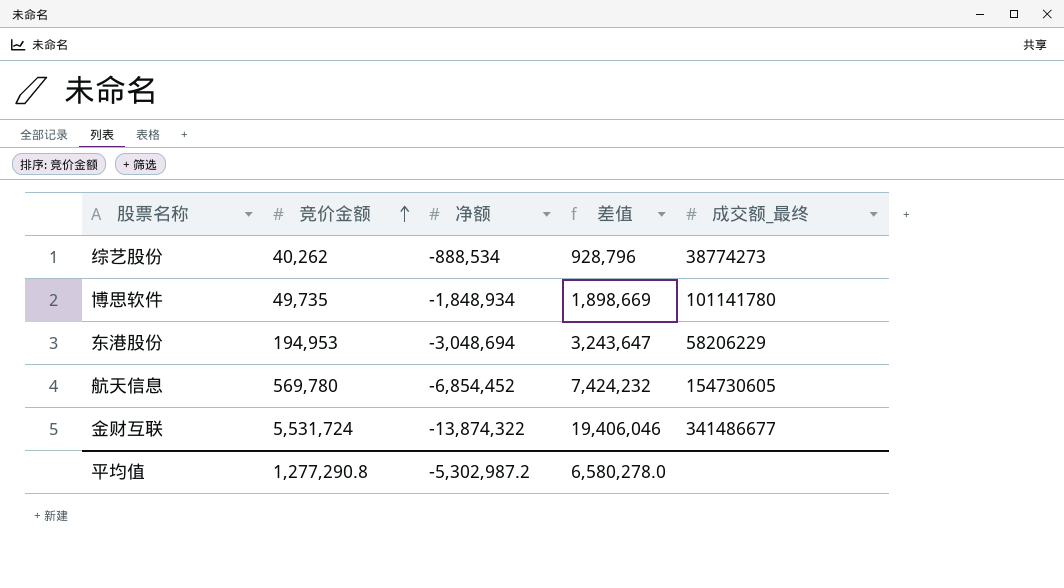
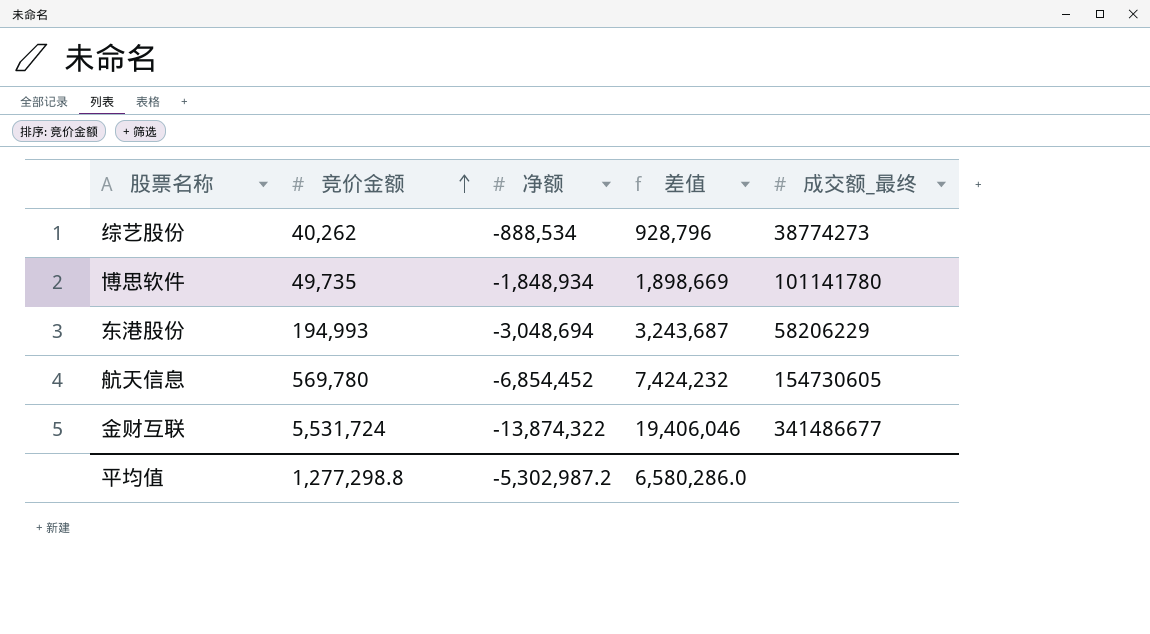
东港股份 | 竞价金额: 194,953 -> 194,993
东港股份 | 差值: 3,243,647 -> 3,243,687
平均值 | 竞价金额: 1,277,290.8 -> 1,277,298.8
平均值 | 差值: 6,580,278.0 -> 6,580,286.0

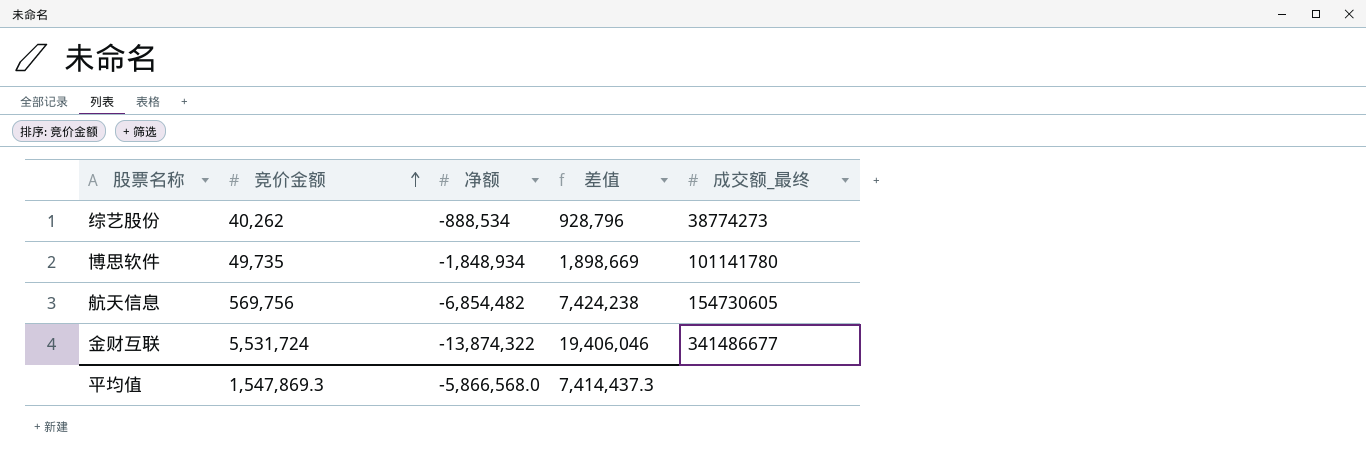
row 东港股份: 194,993 | -3,048,694 | 3,243,687 | 58206229 -> none
航天信息 | 竞价金额: 569,780 -> 569,756
航天信息 | 净额: -6,854,452 -> -6,854,482
航天信息 | 差值: 7,424,232 -> 7,424,238
平均值 | 竞价金额: 1,277,298.8 -> 1,547,869.3
平均值 | 净额: -5,302,987.2 -> -5,866,568.0
平均值 | 差值: 6,580,286.0 -> 7,414,437.3

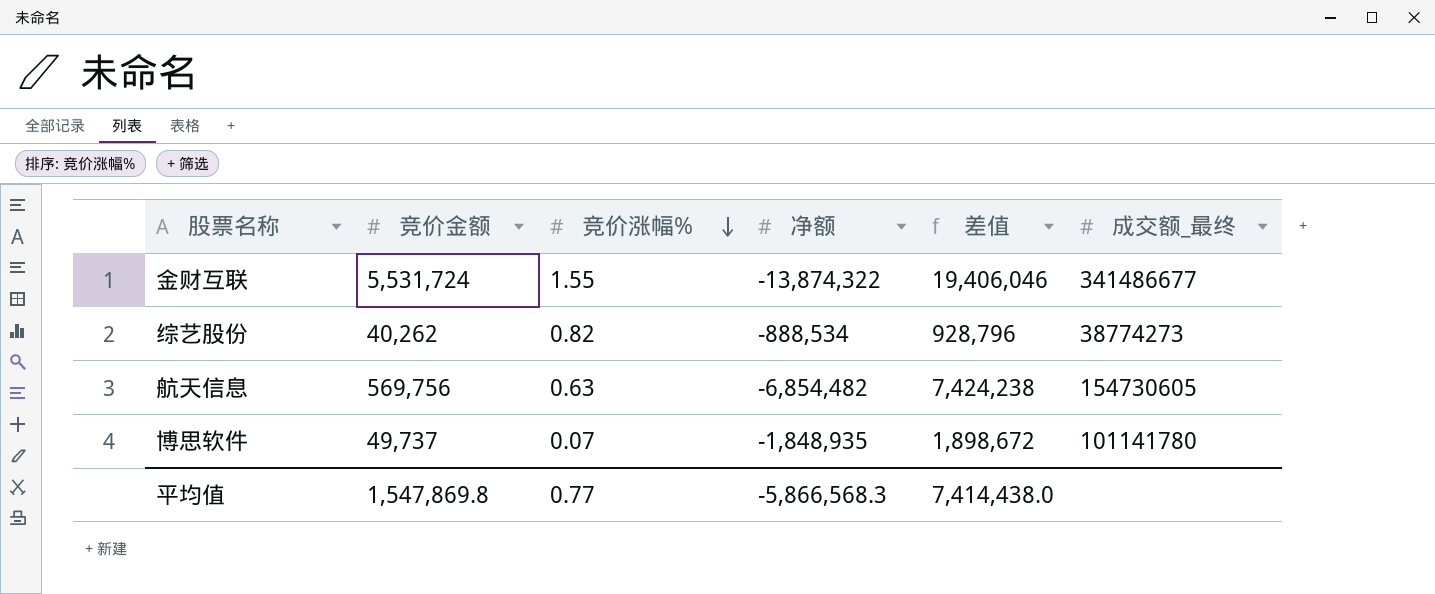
row order: 竞价金额 ascending -> 竞价涨幅% descending
column 竞价涨幅% | position: none -> 3
博思软件 | 竞价金额: 49,735 -> 49,737
博思软件 | 净额: -1,848,934 -> -1,848,935
博思软件 | 差值: 1,898,669 -> 1,898,672
平均值 | 竞价金额: 1,547,869.3 -> 1,547,869.8
平均值 | 净额: -5,866,568.0 -> -5,866,568.3
平均值 | 差值: 7,414,437.3 -> 7,414,438.0

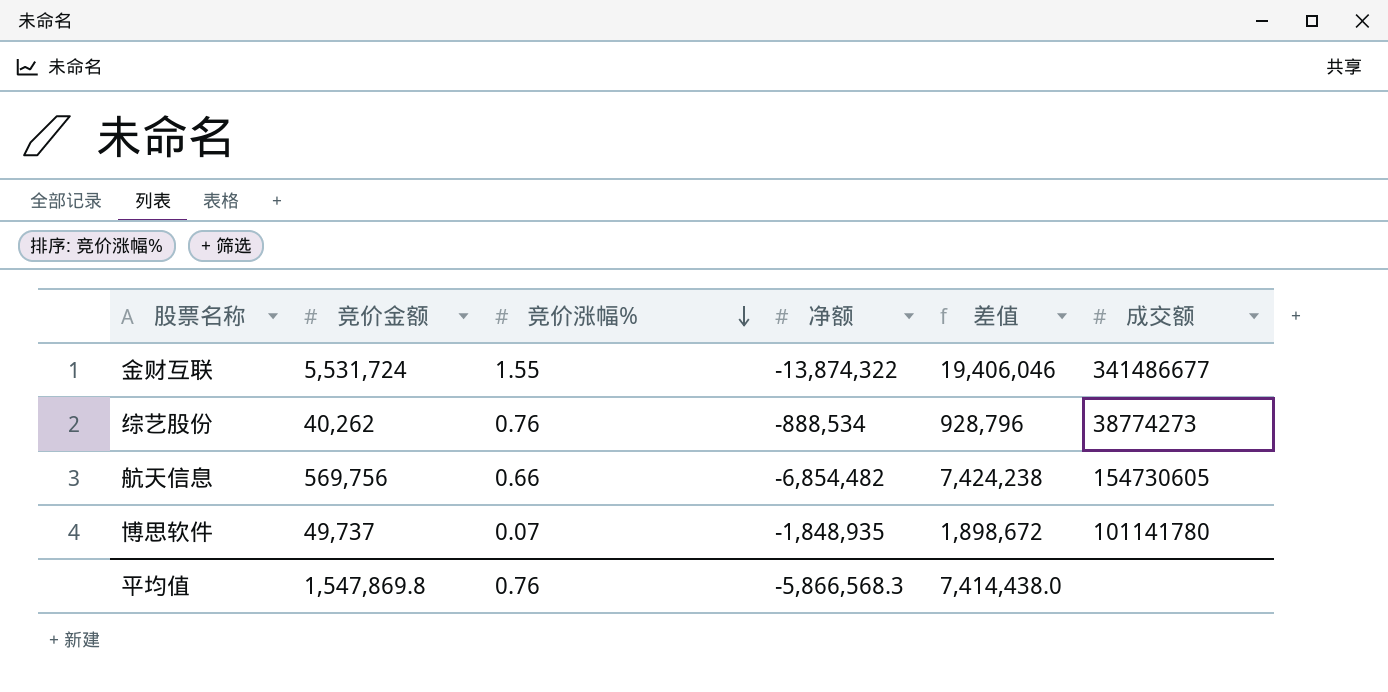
column name: 成交额_最终 -> 成交额
综艺股份 | 竞价涨幅%: 0.82 -> 0.76
航天信息 | 竞价涨幅%: 0.63 -> 0.66
平均值 | 竞价涨幅%: 0.77 -> 0.76

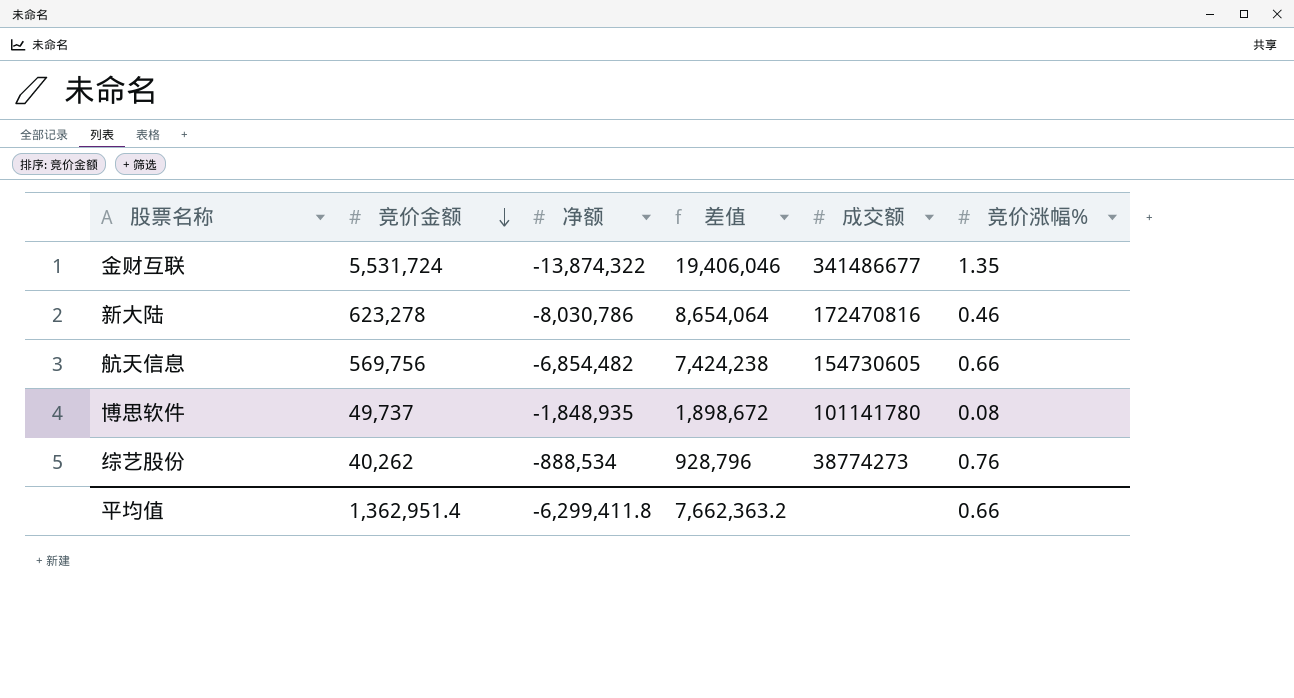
row order: 竞价涨幅% descending -> 竞价金额 descending
column 竞价涨幅% | position: 3 -> 6
金财互联 | 竞价涨幅%: 1.55 -> 1.35
row 新大陆: none -> 623,278 | -8,030,786 | 8,654,064 | 172470816 | 0.46
博思软件 | 竞价涨幅%: 0.07 -> 0.08
平均值 | 竞价金额: 1,547,869.8 -> 1,362,951.4
平均值 | 净额: -5,866,568.3 -> -6,299,411.8
平均值 | 差值: 7,414,438.0 -> 7,662,363.2
平均值 | 竞价涨幅%: 0.76 -> 0.66

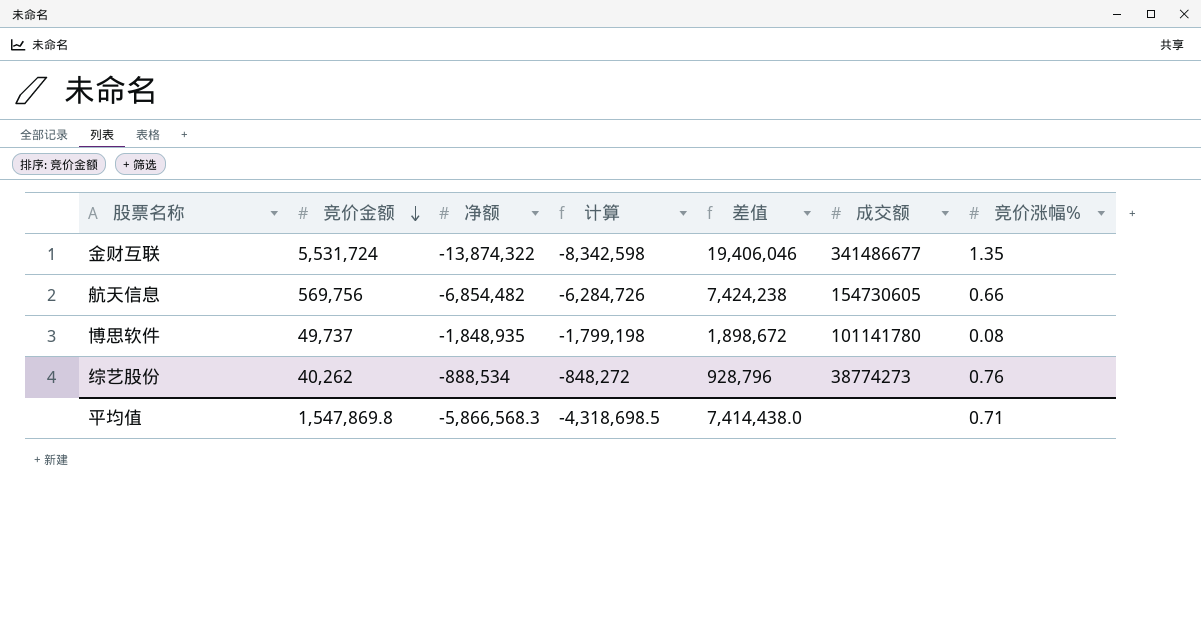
column 计算 | formula: none -> [竞价金额] + [净额]
row 新大陆: 623,278 | -8,030,786 | 8,654,064 | 172470816 | 0.46 -> none
平均值 | 竞价金额: 1,362,951.4 -> 1,547,869.8
平均值 | 净额: -6,299,411.8 -> -5,866,568.3
平均值 | 差值: 7,662,363.2 -> 7,414,438.0
平均值 | 竞价涨幅%: 0.66 -> 0.71

